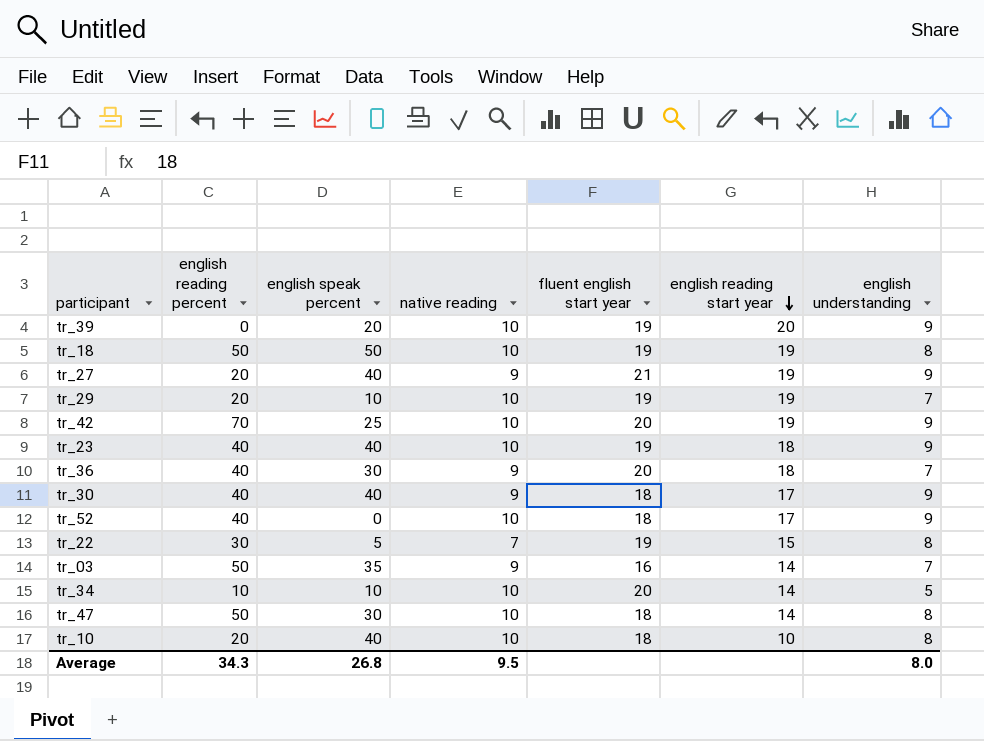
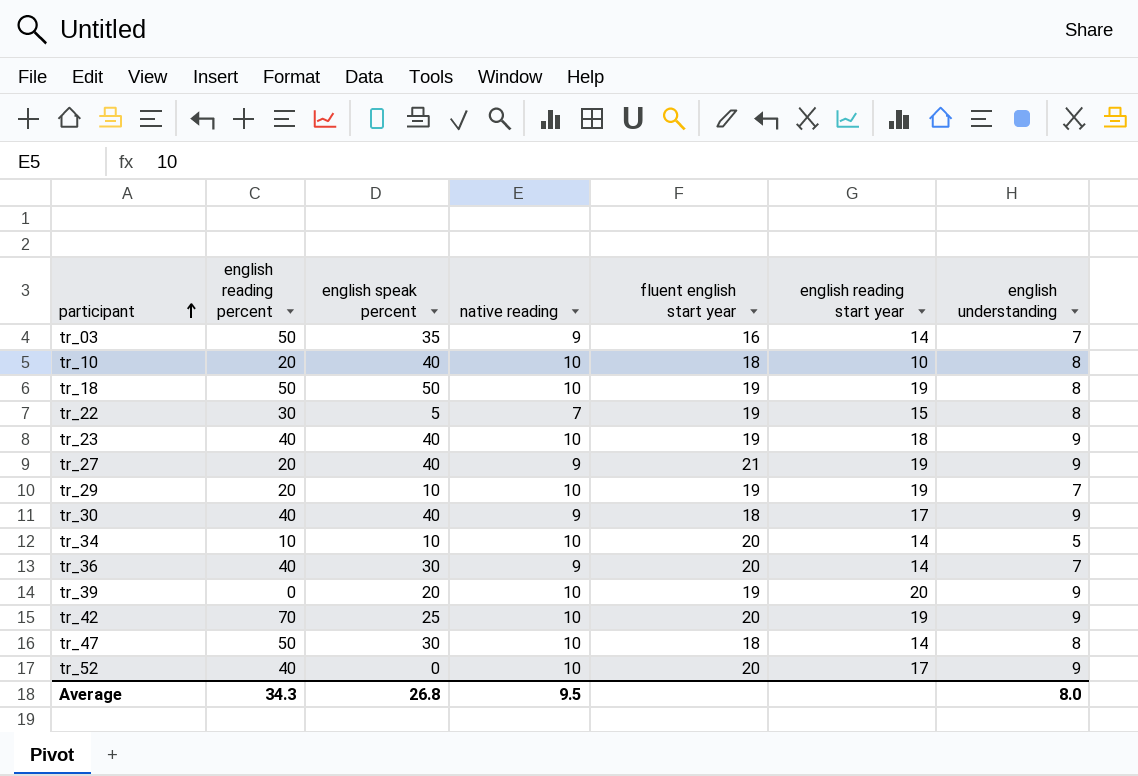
row order: english reading start year descending -> participant ascending
tr_36 | english reading start year: 18 -> 14
tr_52 | fluent english start year: 18 -> 20

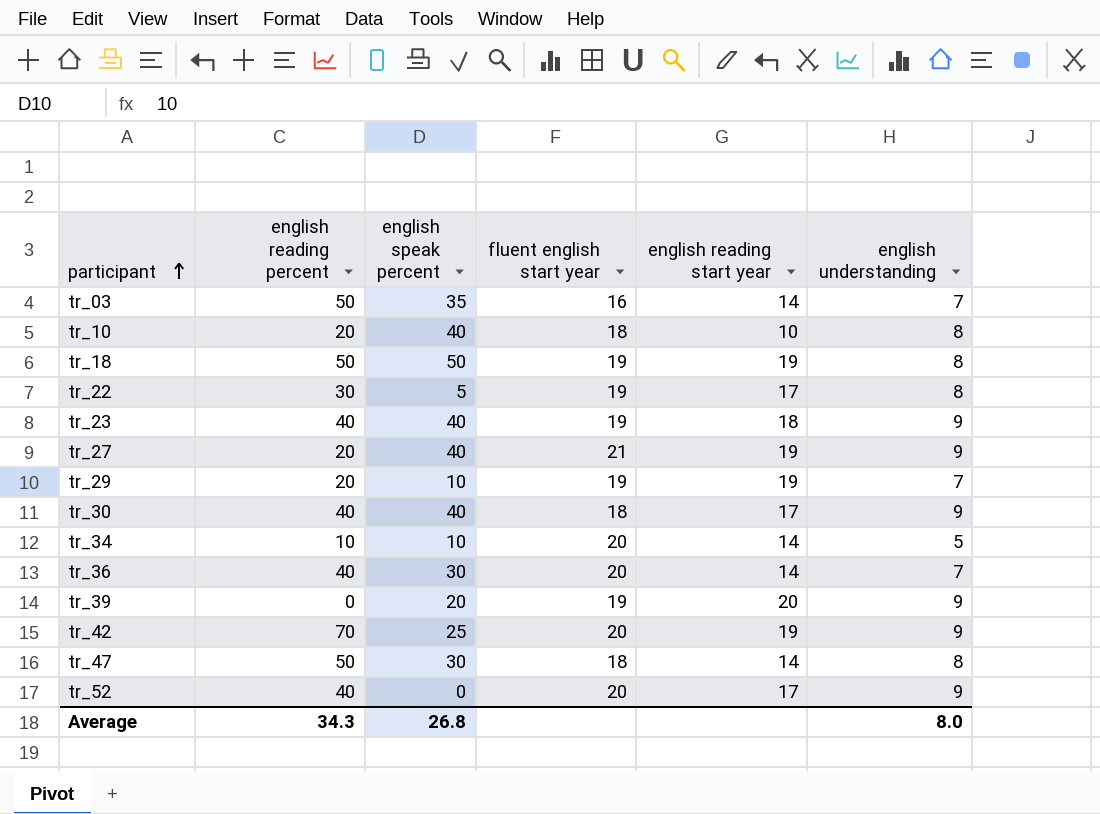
column native reading | position: 4 -> none
tr_22 | english reading start year: 15 -> 17

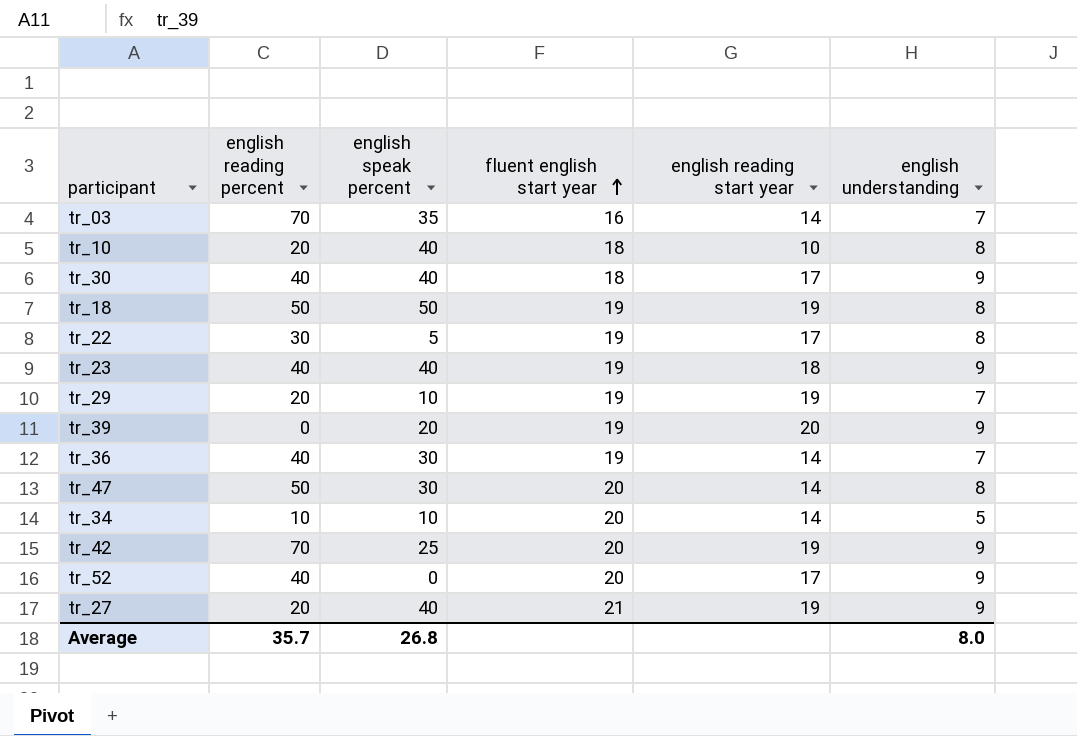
row order: participant ascending -> fluent english start year ascending
tr_03 | english reading percent: 50 -> 70
tr_36 | fluent english start year: 20 -> 19
tr_47 | fluent english start year: 18 -> 20
Average | english reading percent: 34.3 -> 35.7

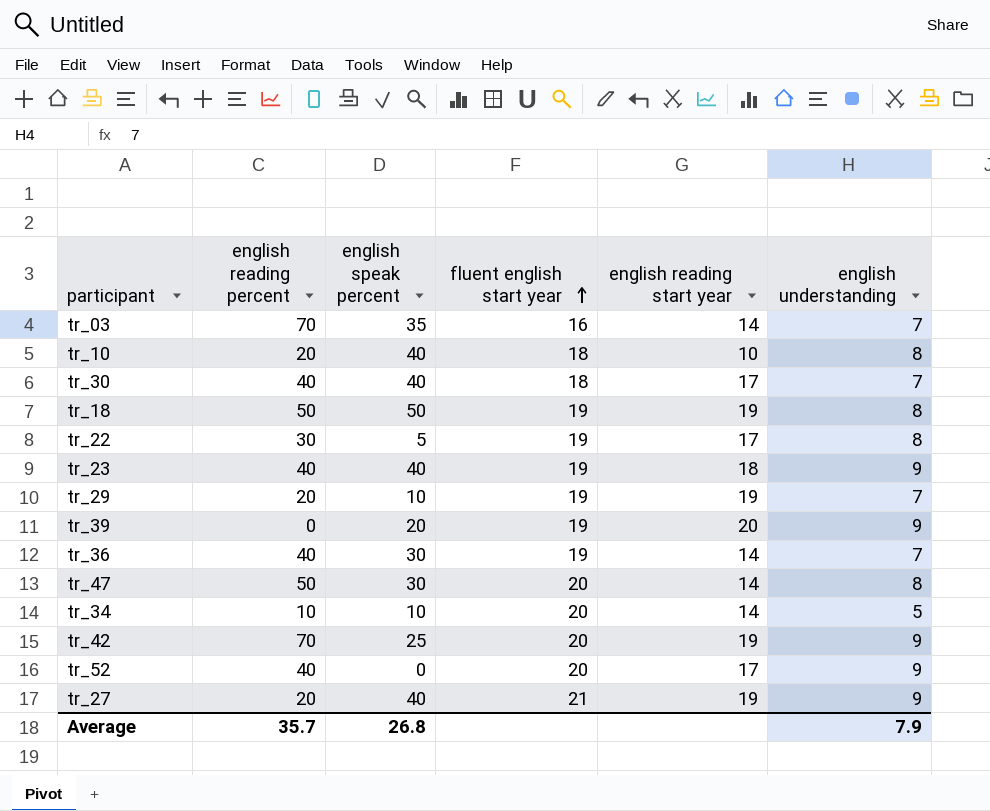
tr_30 | english understanding: 9 -> 7
Average | english understanding: 8.0 -> 7.9

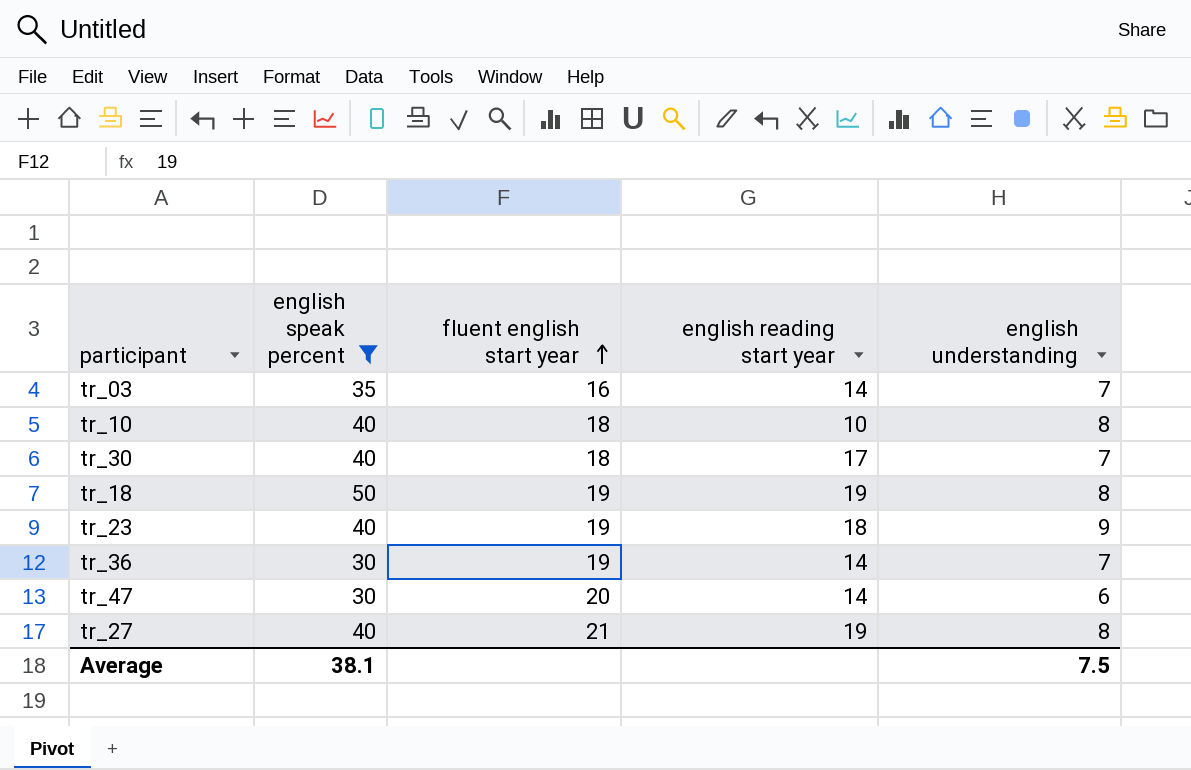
filter: none -> english speak percent >= 30
column english reading percent | position: 2 -> none
tr_47 | english understanding: 8 -> 6
tr_27 | english understanding: 9 -> 8
Average | english speak percent: 26.8 -> 38.1
Average | english understanding: 7.9 -> 7.5

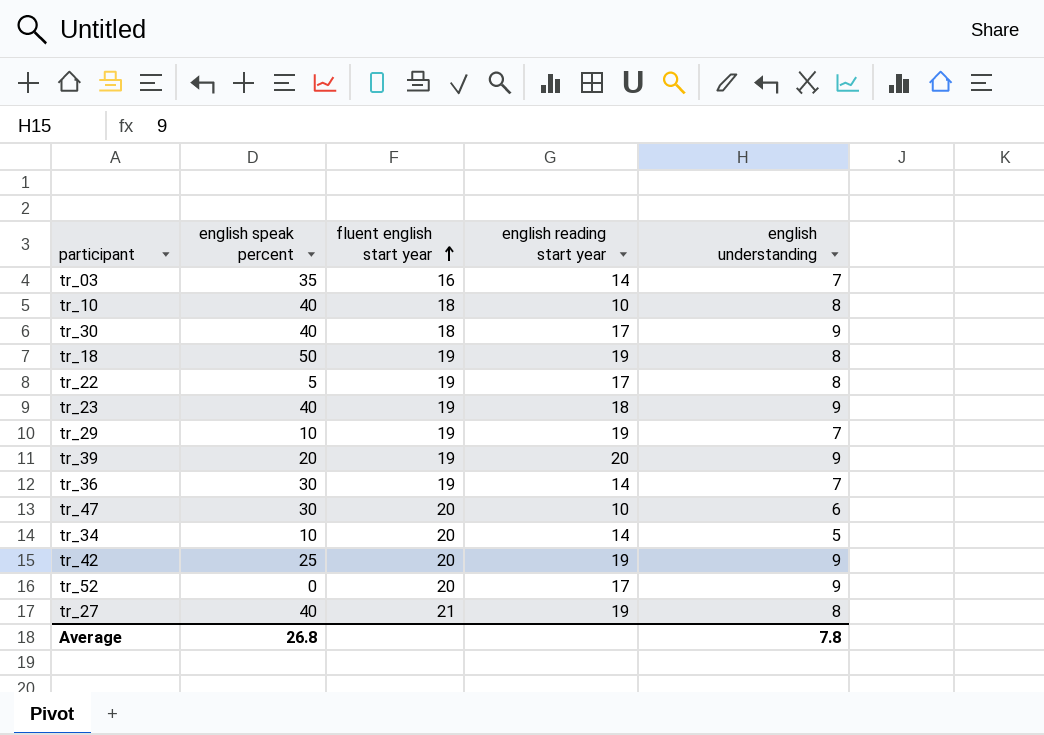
filter: english speak percent >= 30 -> none
tr_30 | english understanding: 7 -> 9
tr_47 | english reading start year: 14 -> 10
Average | english speak percent: 38.1 -> 26.8
Average | english understanding: 7.5 -> 7.8

